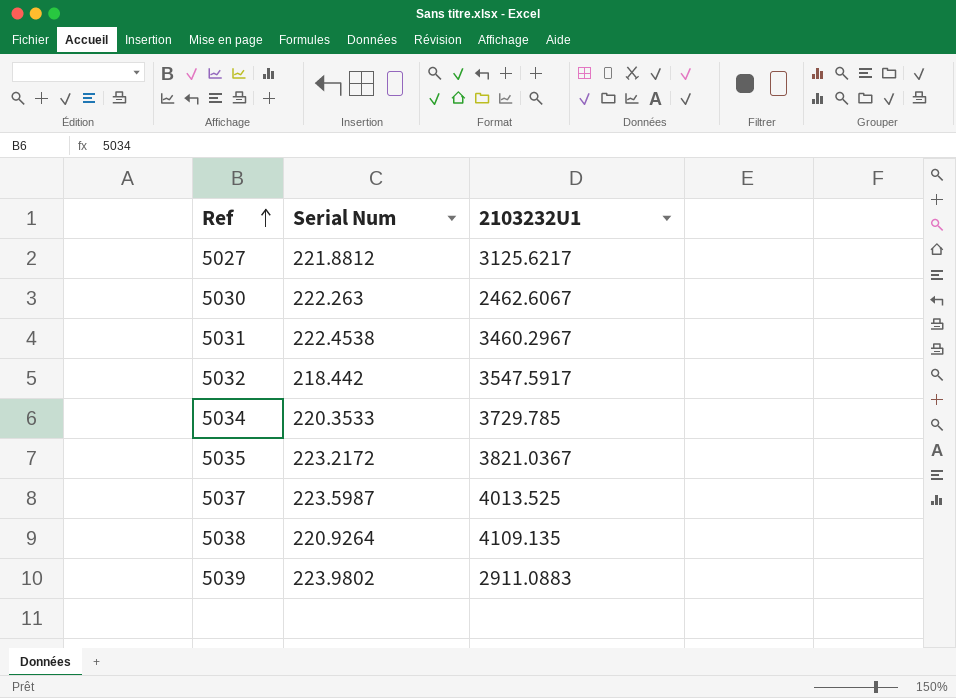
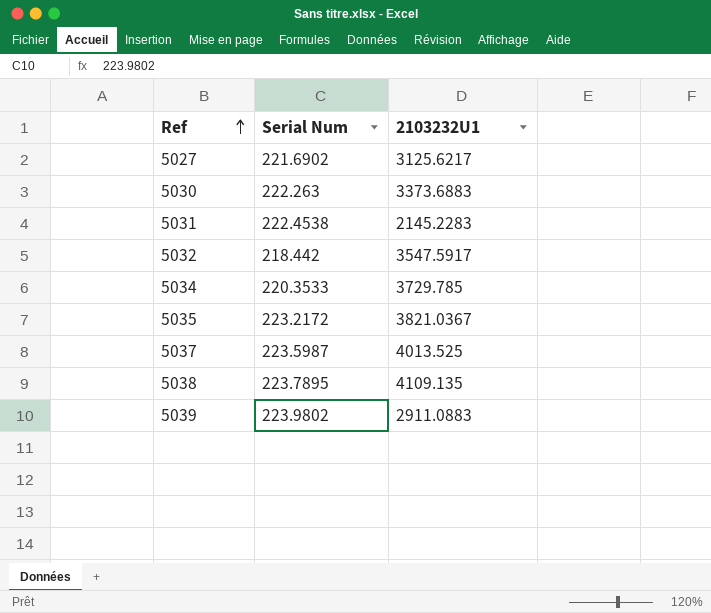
5027 | Serial Num: 221.8812 -> 221.6902
5030 | 2103232U1: 2462.6067 -> 3373.6883
5031 | 2103232U1: 3460.2967 -> 2145.2283
5038 | Serial Num: 220.9264 -> 223.7895

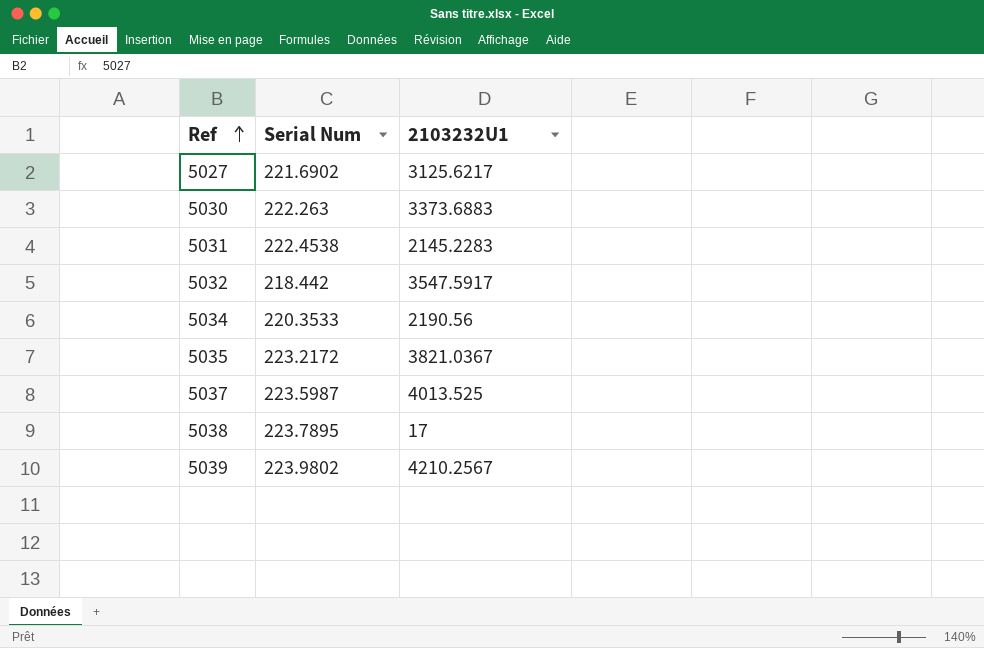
5034 | 2103232U1: 3729.785 -> 2190.56
5038 | 2103232U1: 4109.135 -> 17
5039 | 2103232U1: 2911.0883 -> 4210.2567

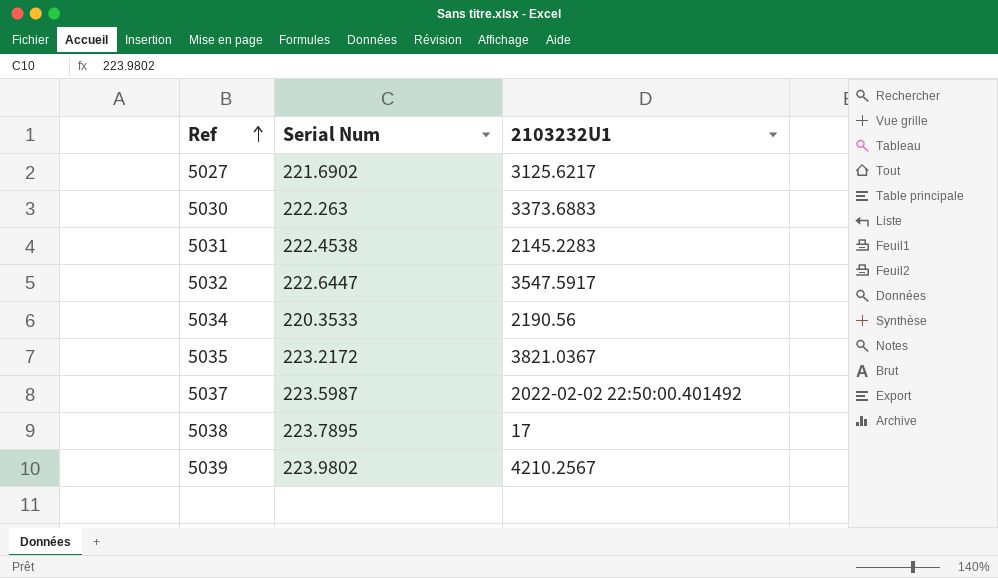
5032 | Serial Num: 218.442 -> 222.6447
5037 | 2103232U1: 4013.525 -> 2022-02-02 22:50:00.401492

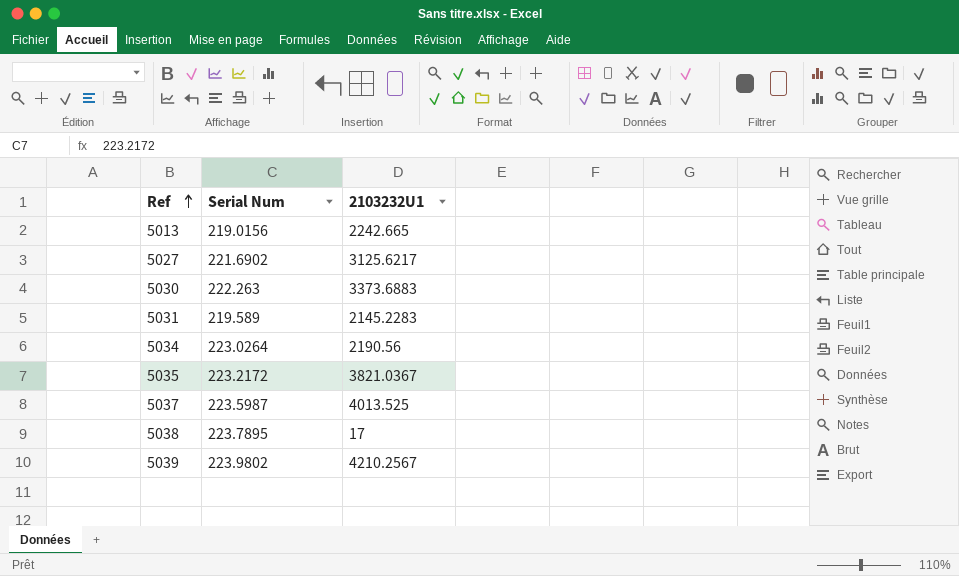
row 5032: 222.6447 | 3547.5917 -> none
row 5013: none -> 219.0156 | 2242.665
5031 | Serial Num: 222.4538 -> 219.589
5034 | Serial Num: 220.3533 -> 223.0264
5037 | 2103232U1: 2022-02-02 22:50:00.401492 -> 4013.525

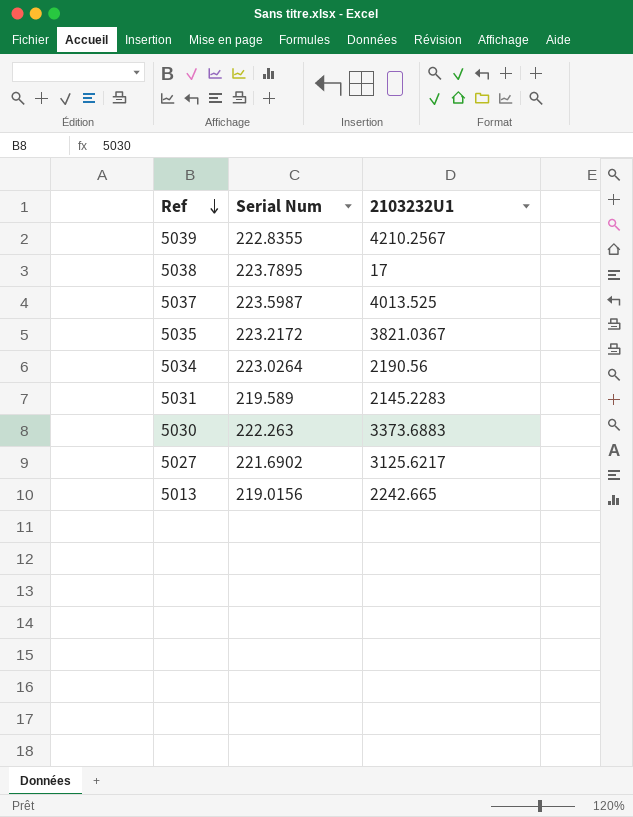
row order: Ref ascending -> Ref descending
5039 | Serial Num: 223.9802 -> 222.8355

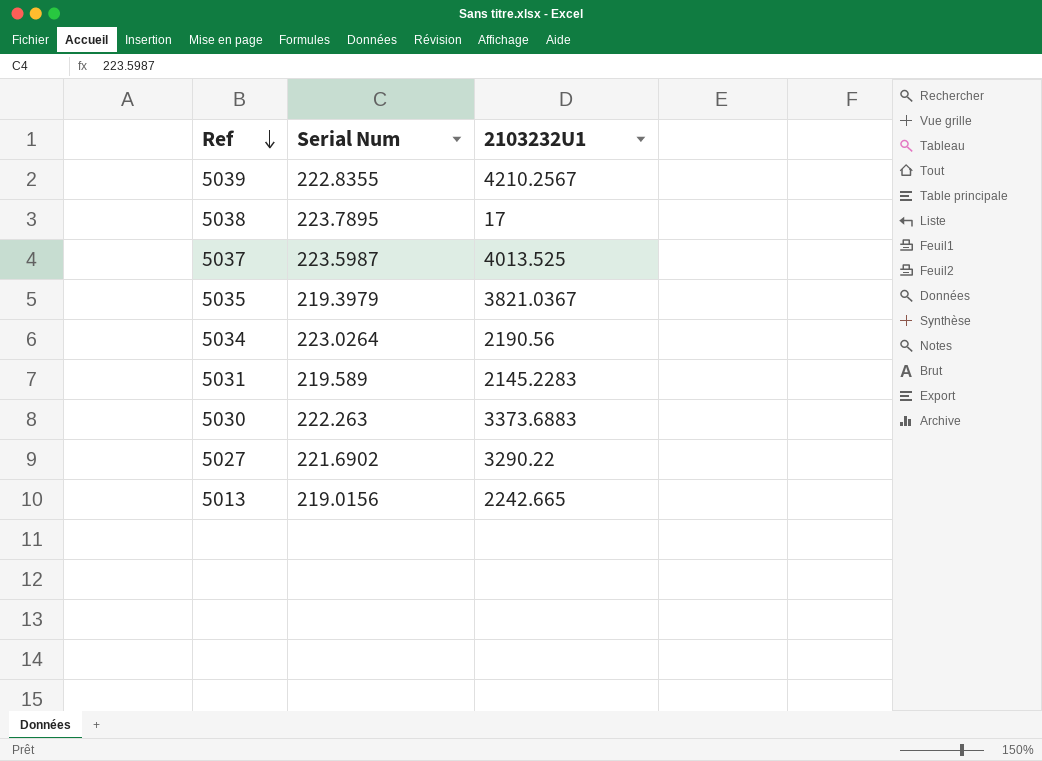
5035 | Serial Num: 223.2172 -> 219.3979
5027 | 2103232U1: 3125.6217 -> 3290.22

